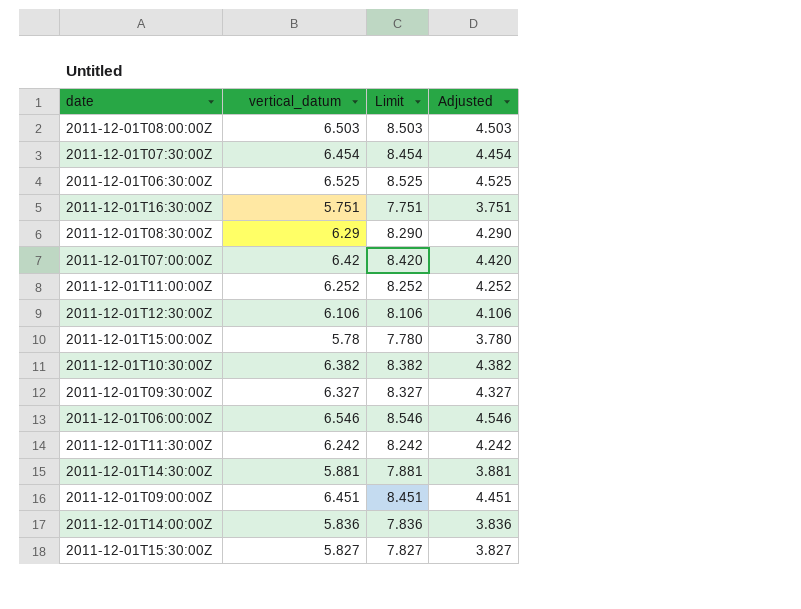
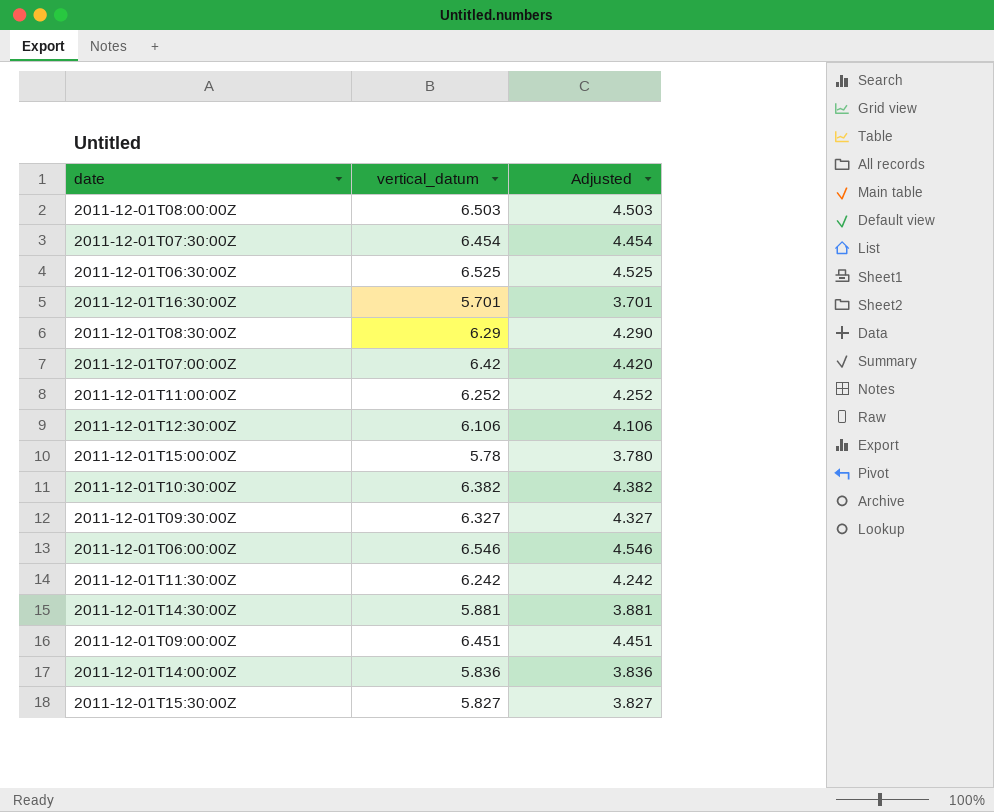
column Limit | formula: [vertical_datum] + 2 -> none
2011-12-01T16:30:00Z | vertical_datum: 5.751 -> 5.701
2011-12-01T16:30:00Z | Adjusted: 3.751 -> 3.701

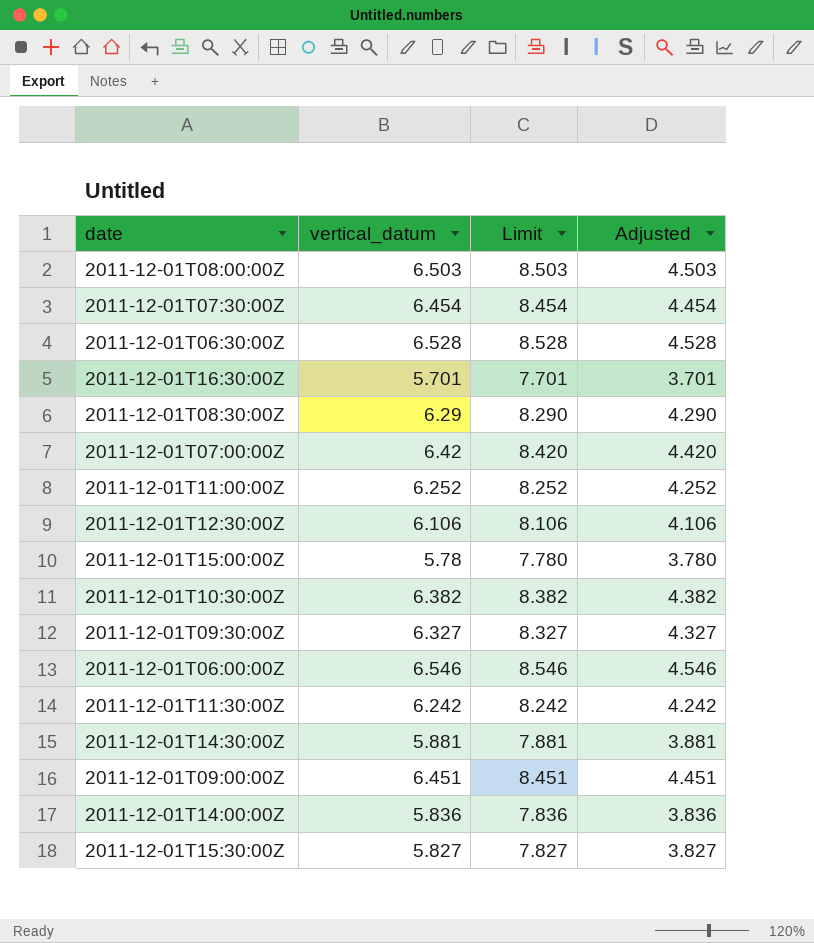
column Limit | formula: none -> [vertical_datum] + 2
2011-12-01T06:30:00Z | vertical_datum: 6.525 -> 6.528
2011-12-01T06:30:00Z | Adjusted: 4.525 -> 4.528

